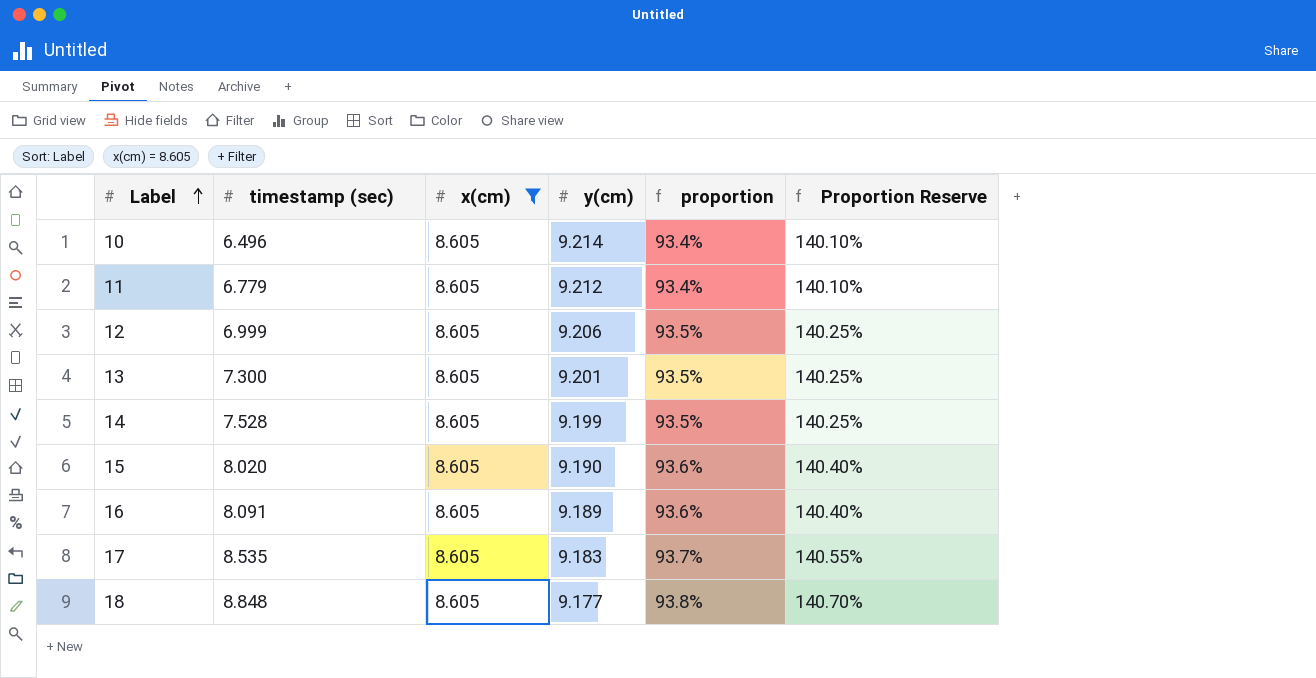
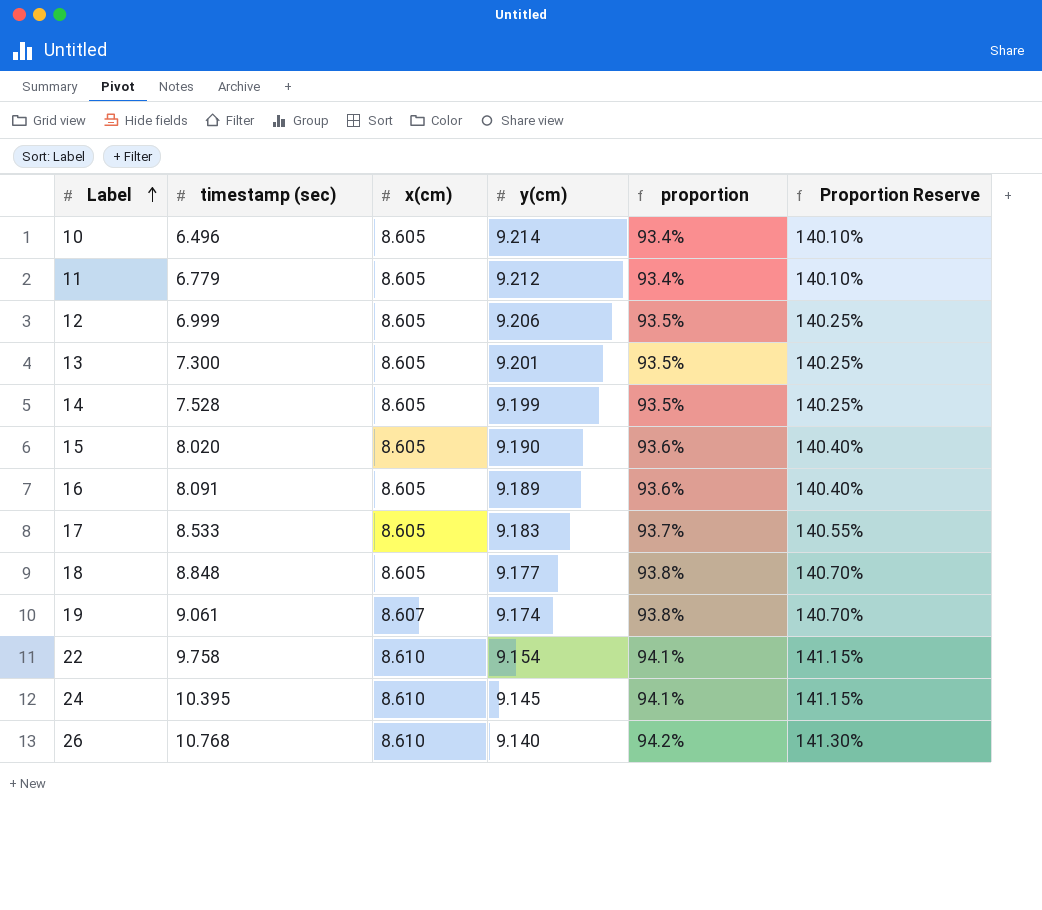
filter: x(cm) = 8.605 -> none
17 | timestamp (sec): 8.535 -> 8.533

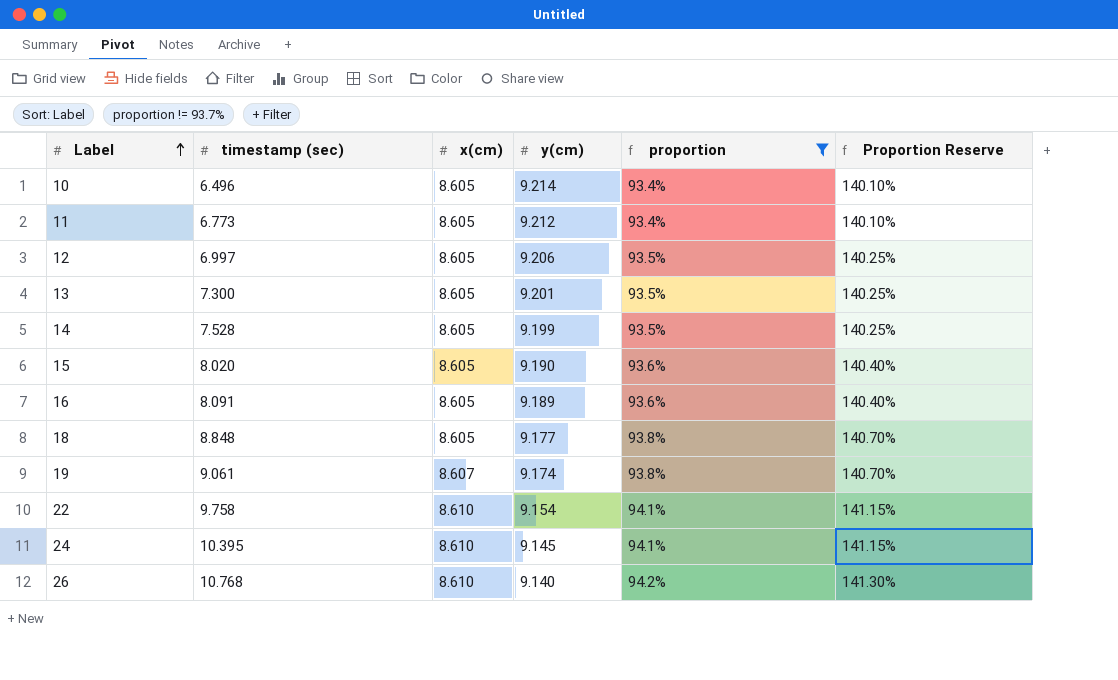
filter: none -> proportion != 93.7%
11 | timestamp (sec): 6.779 -> 6.773
12 | timestamp (sec): 6.999 -> 6.997

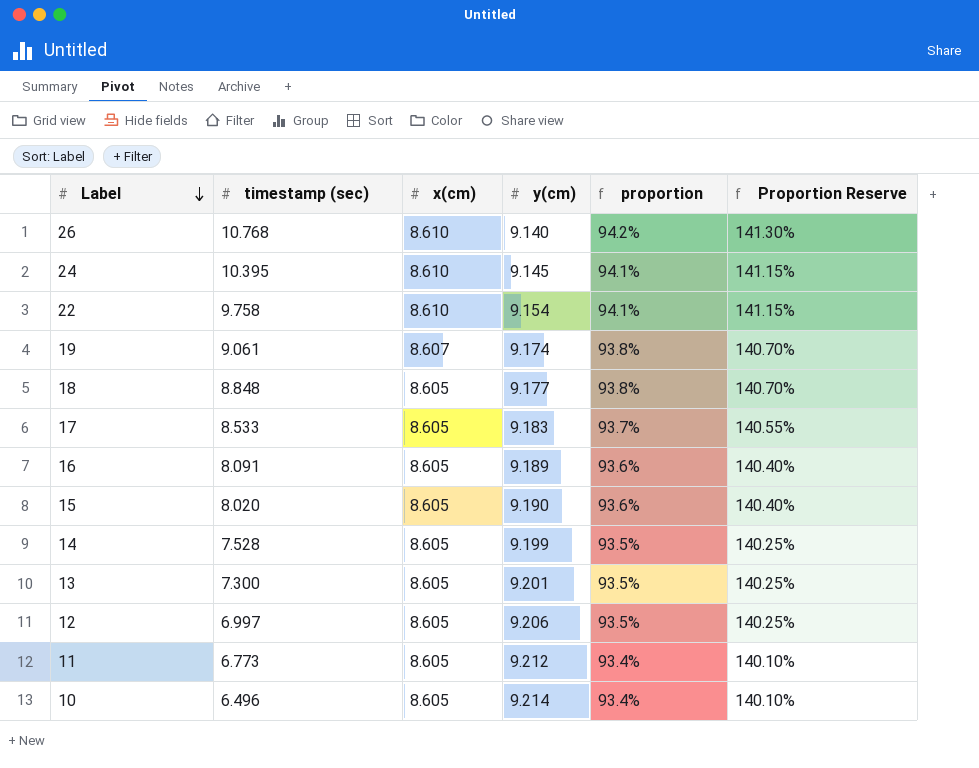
filter: proportion != 93.7% -> none
row order: Label ascending -> Label descending

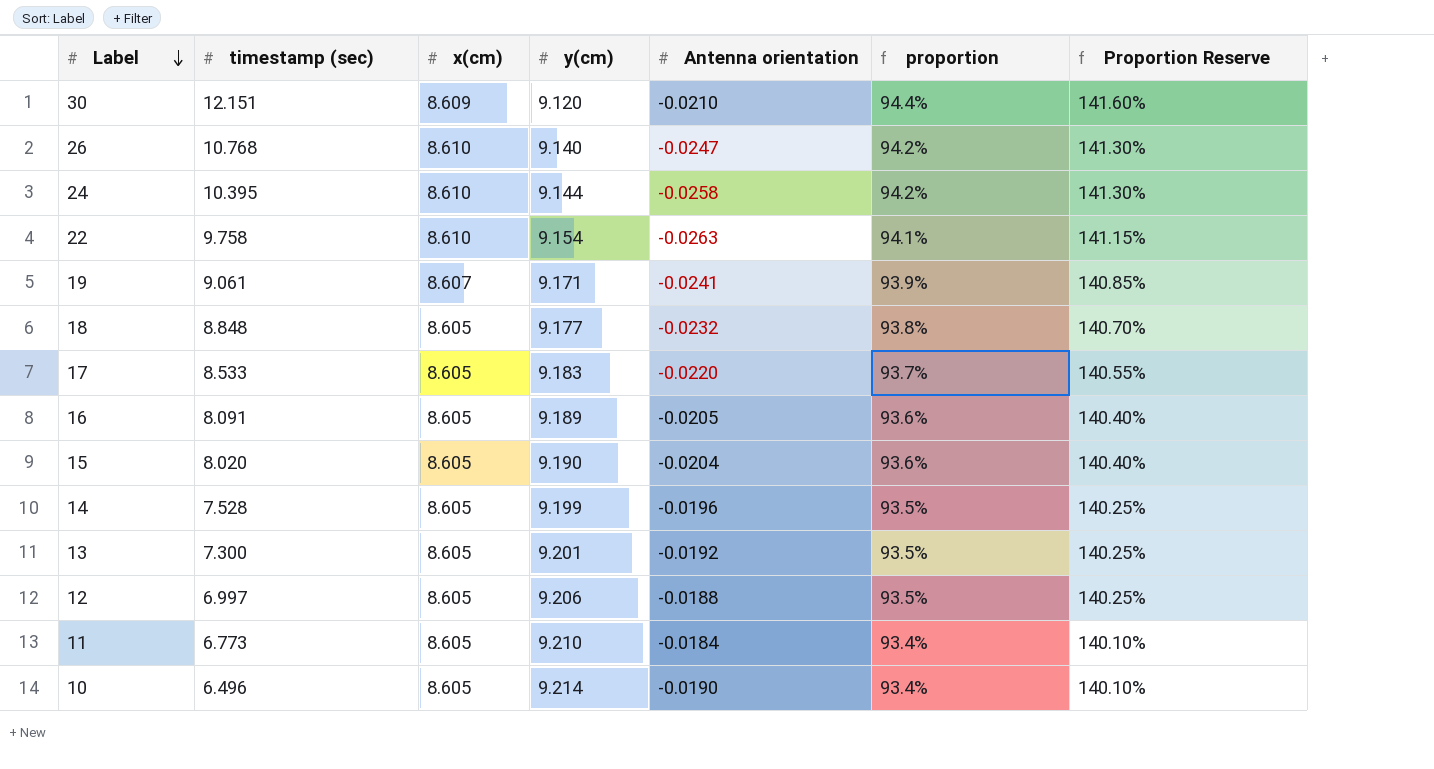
column Antenna orientation | position: none -> 5
row 30: none -> 12.151 | 8.609 | 9.120 | -0.0210 | 94.4% | 141.60%
24 | y(cm): 9.145 -> 9.144
24 | proportion: 94.1% -> 94.2%
24 | Proportion Reserve: 141.15% -> 141.30%
19 | y(cm): 9.174 -> 9.171
19 | proportion: 93.8% -> 93.9%
19 | Proportion Reserve: 140.70% -> 140.85%
11 | y(cm): 9.212 -> 9.210

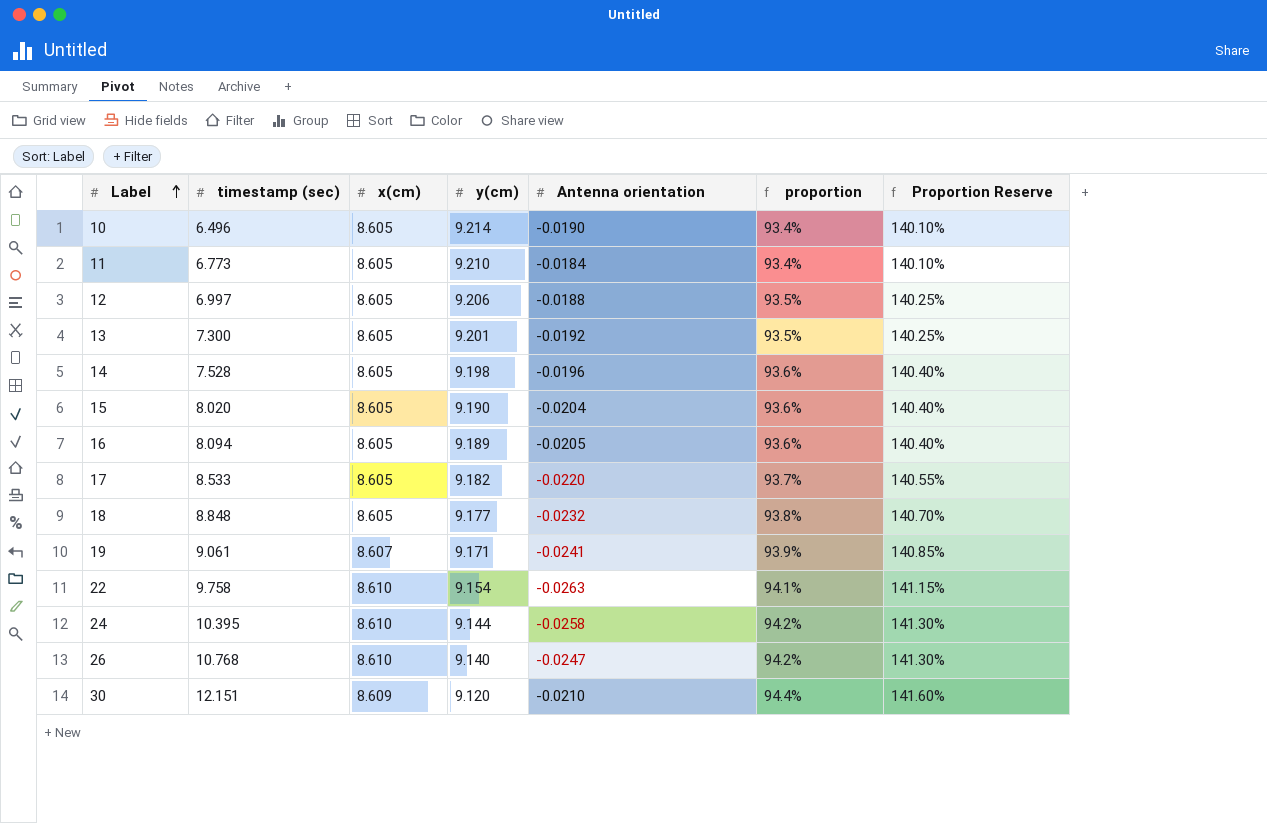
row order: Label descending -> Label ascending
14 | y(cm): 9.199 -> 9.198
14 | proportion: 93.5% -> 93.6%
14 | Proportion Reserve: 140.25% -> 140.40%
16 | timestamp (sec): 8.091 -> 8.094
17 | y(cm): 9.183 -> 9.182

